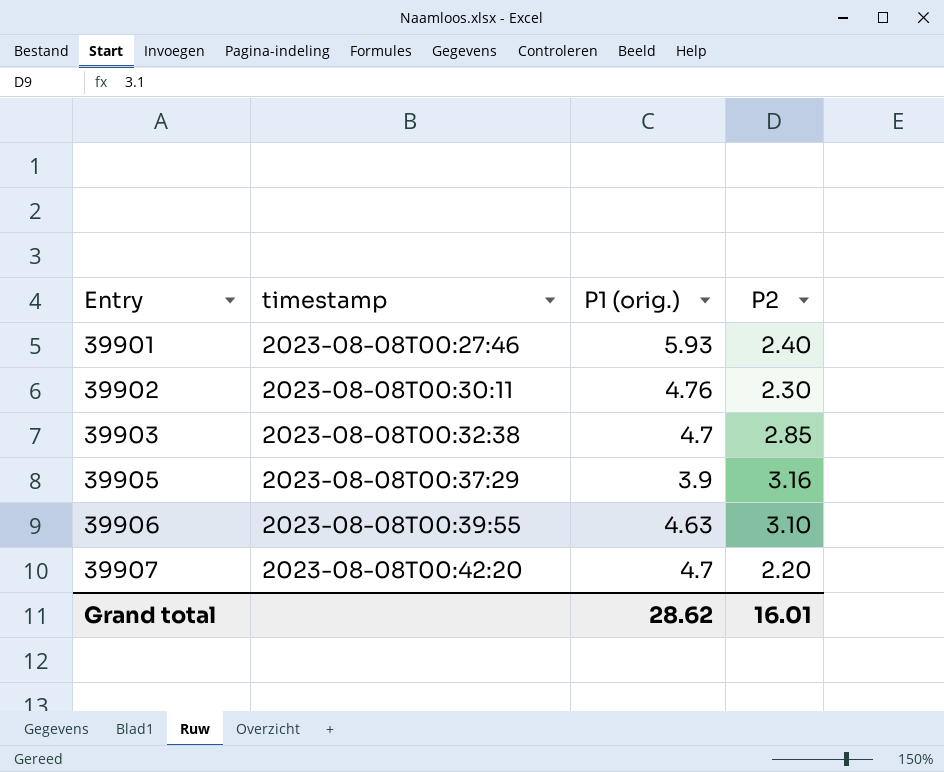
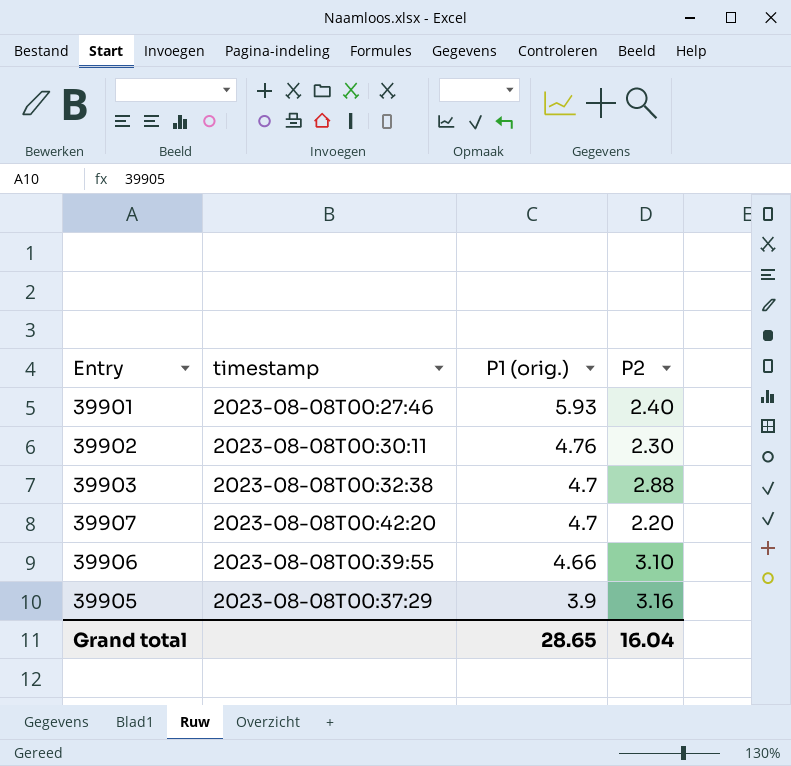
row order: Entry ascending -> P1 (orig.) descending
39903 | P2: 2.85 -> 2.88
39906 | P1 (orig.): 4.63 -> 4.66
Grand total | P1 (orig.): 28.62 -> 28.65
Grand total | P2: 16.01 -> 16.04

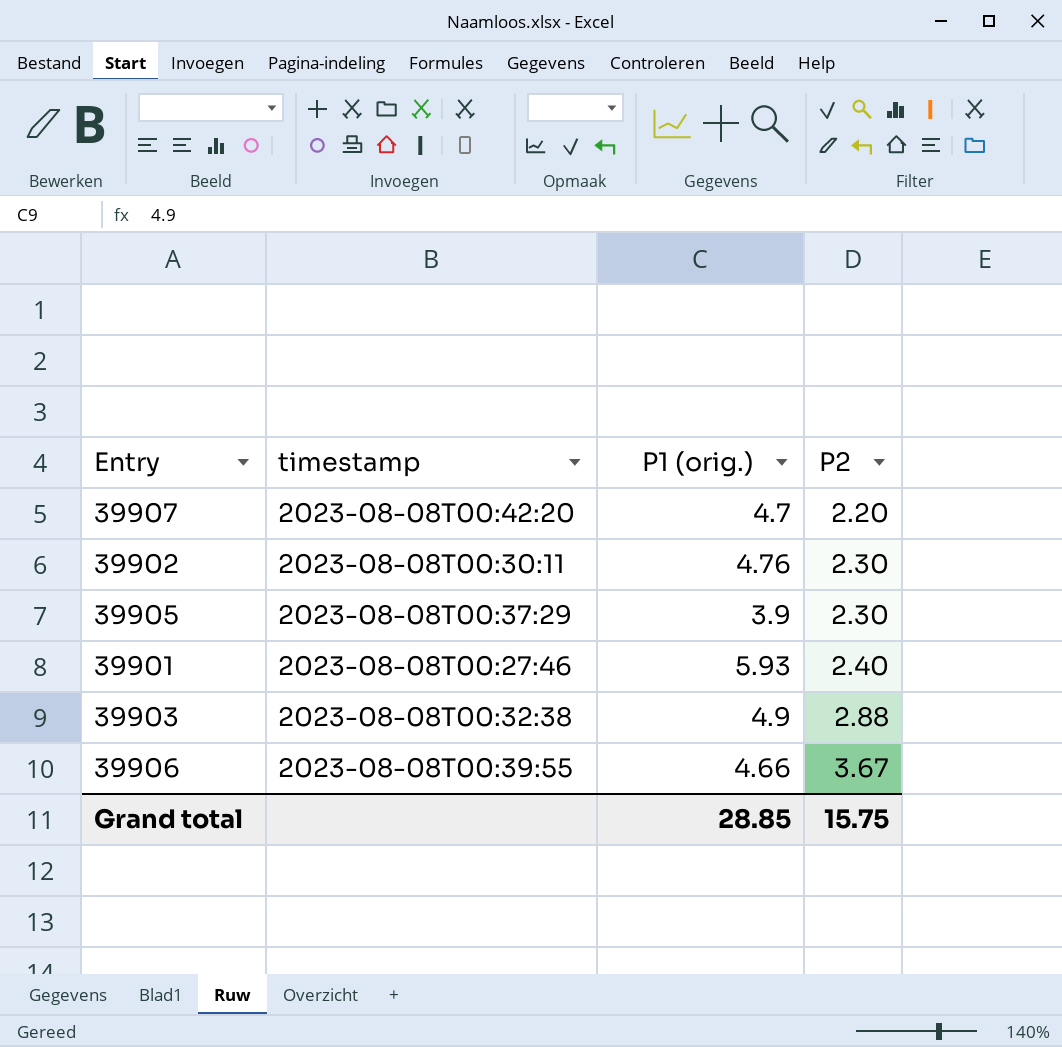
row order: P1 (orig.) descending -> P2 ascending
39905 | P2: 3.16 -> 2.30
39903 | P1 (orig.): 4.7 -> 4.9
39906 | P2: 3.10 -> 3.67
Grand total | P1 (orig.): 28.65 -> 28.85
Grand total | P2: 16.04 -> 15.75

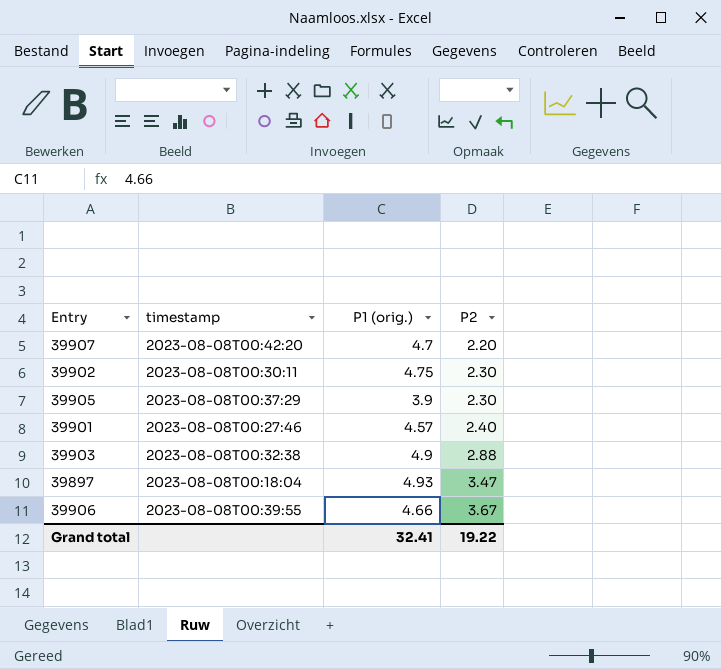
39902 | P1 (orig.): 4.76 -> 4.75
39901 | P1 (orig.): 5.93 -> 4.57
row 39897: none -> 2023-08-08T00:18:04 | 4.93 | 3.47
Grand total | P1 (orig.): 28.85 -> 32.41
Grand total | P2: 15.75 -> 19.22

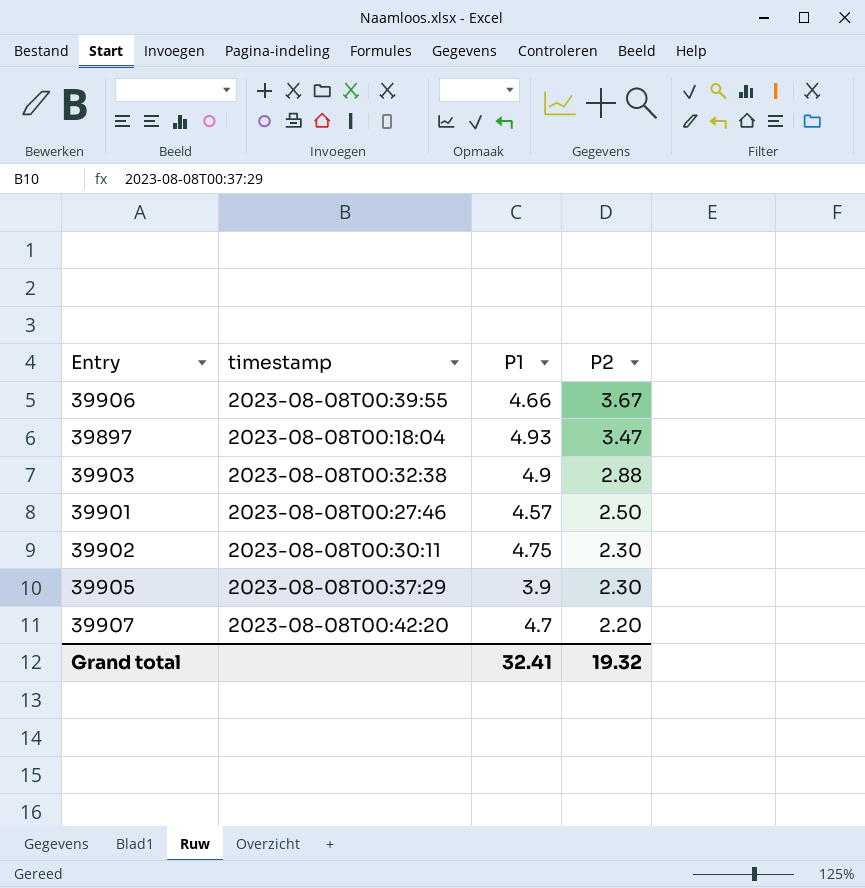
row order: P2 ascending -> P2 descending
column name: P1 (orig.) -> P1
39901 | P2: 2.40 -> 2.50
Grand total | P2: 19.22 -> 19.32

